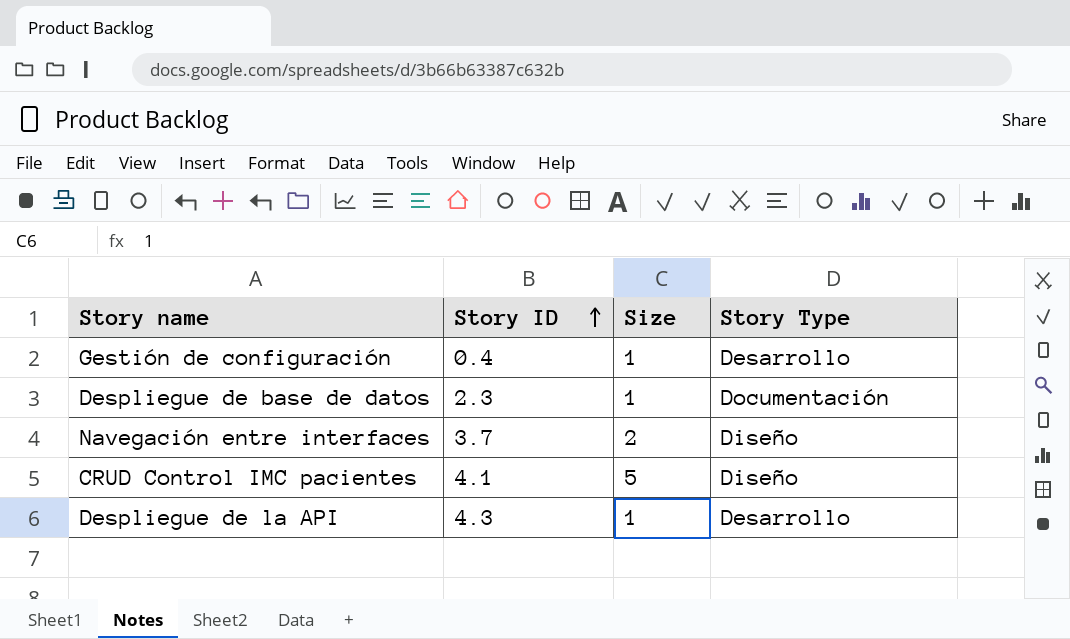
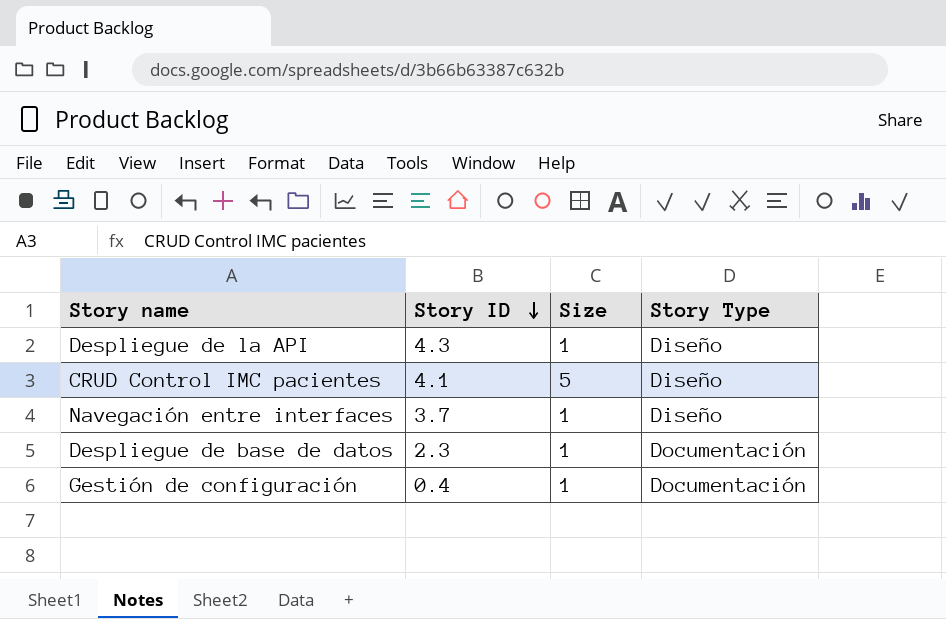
row order: Story ID ascending -> Story ID descending
Despliegue de la API | Story Type: Desarrollo -> Diseño
Navegación entre interfaces | Size: 2 -> 1
Gestión de configuración | Story Type: Desarrollo -> Documentación

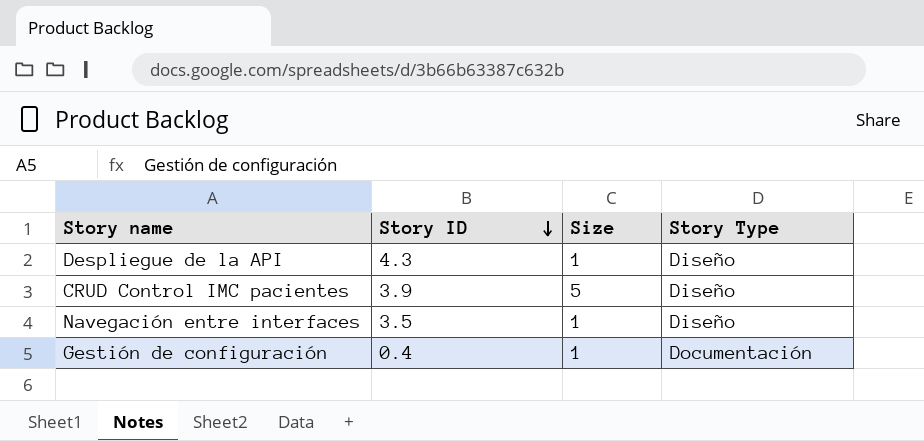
row Despliegue de base de datos: 2.3 | 1 | Documentación -> none
CRUD Control IMC pacientes | Story ID: 4.1 -> 3.9
Navegación entre interfaces | Story ID: 3.7 -> 3.5

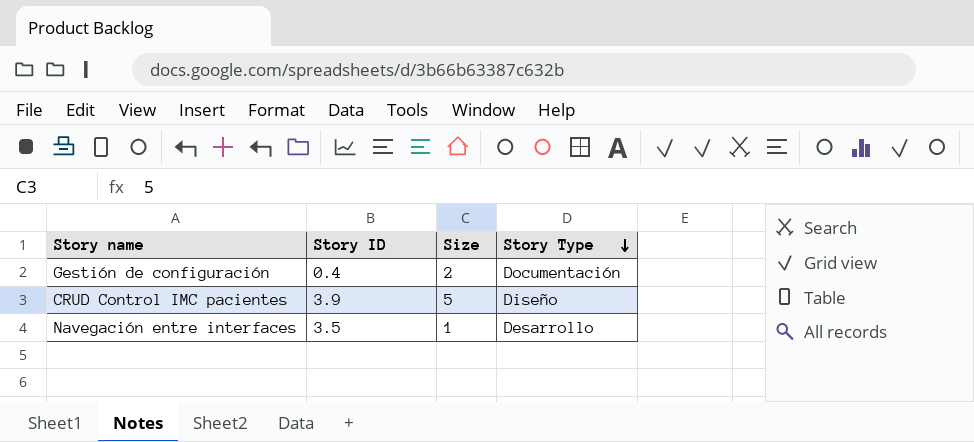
row order: Story ID descending -> Story Type descending
row Despliegue de la API: 4.3 | 1 | Diseño -> none
Gestión de configuración | Size: 1 -> 2
Navegación entre interfaces | Story Type: Diseño -> Desarrollo

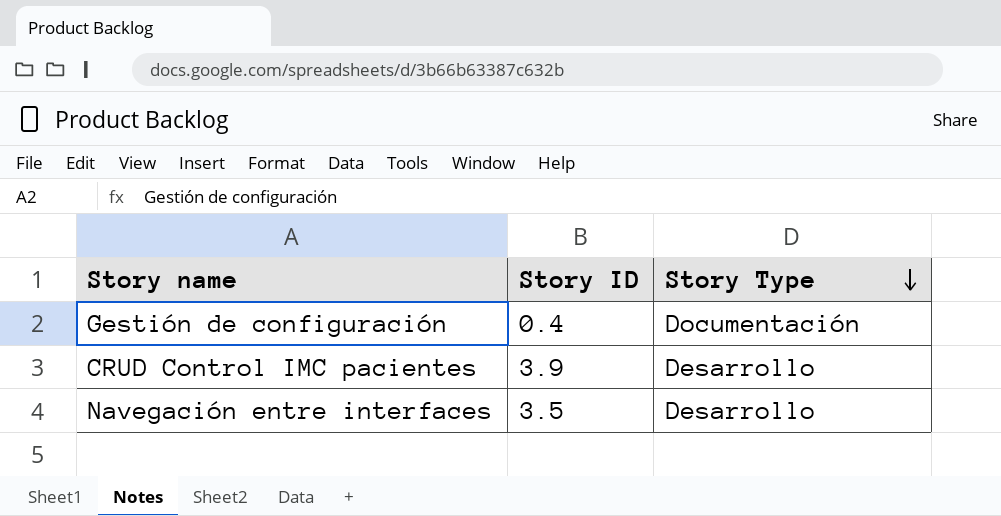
column Size | position: 3 -> none
CRUD Control IMC pacientes | Story Type: Diseño -> Desarrollo

